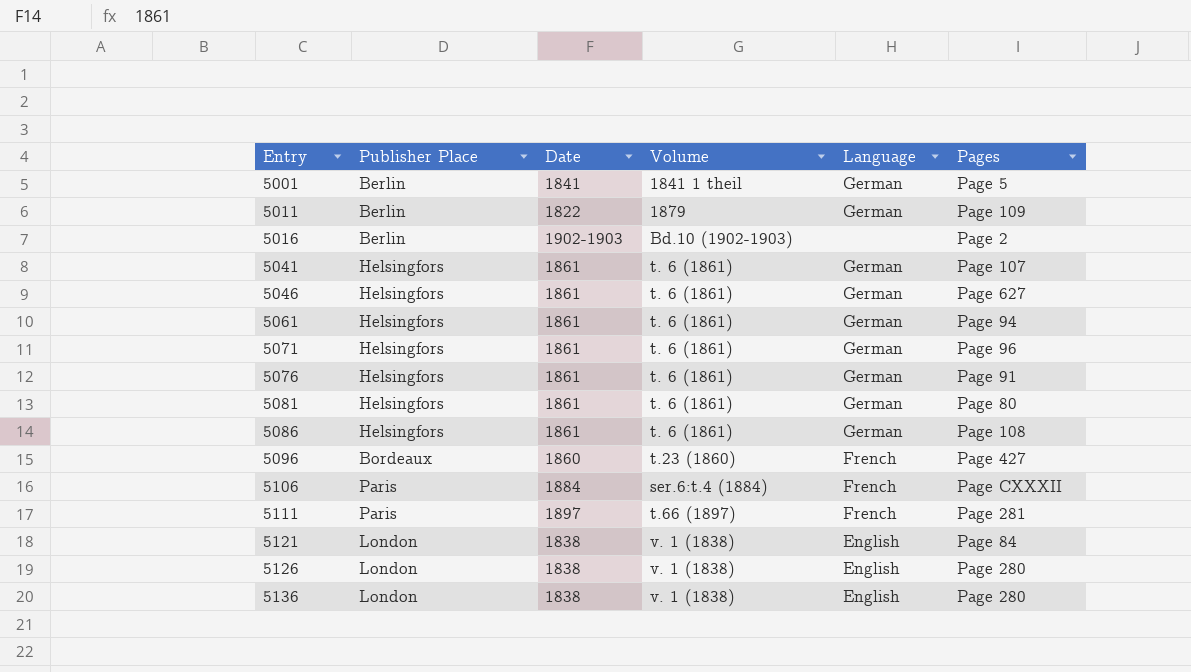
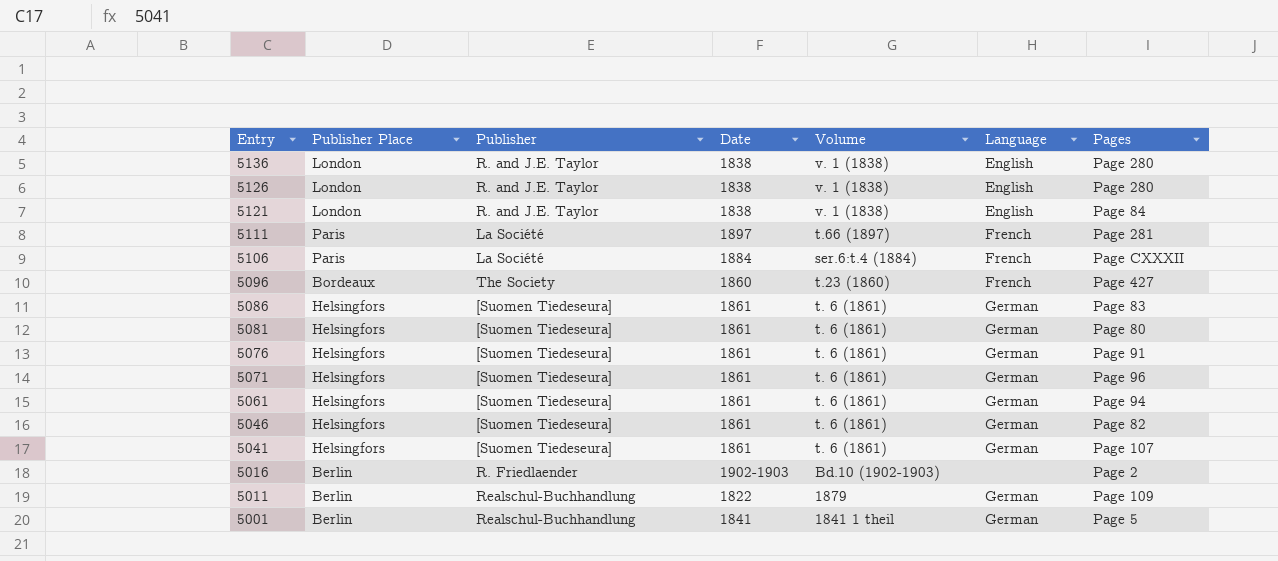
row order: Entry ascending -> Entry descending
column Publisher | position: none -> 3
5086 | Pages: Page 108 -> Page 83
5046 | Pages: Page 627 -> Page 82

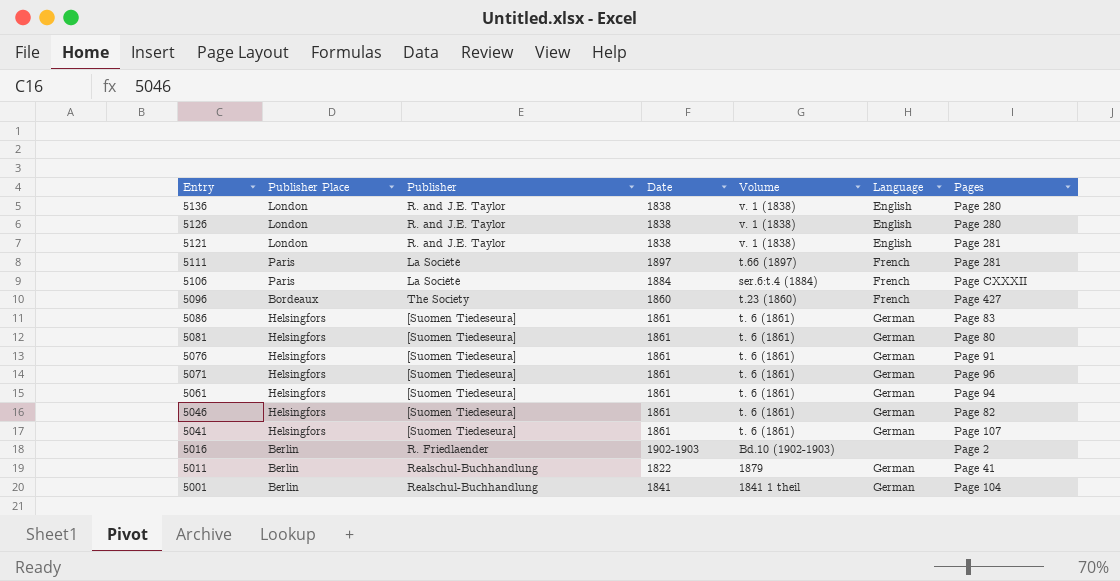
5121 | Pages: Page 84 -> Page 281
5011 | Pages: Page 109 -> Page 41
5001 | Pages: Page 5 -> Page 104

